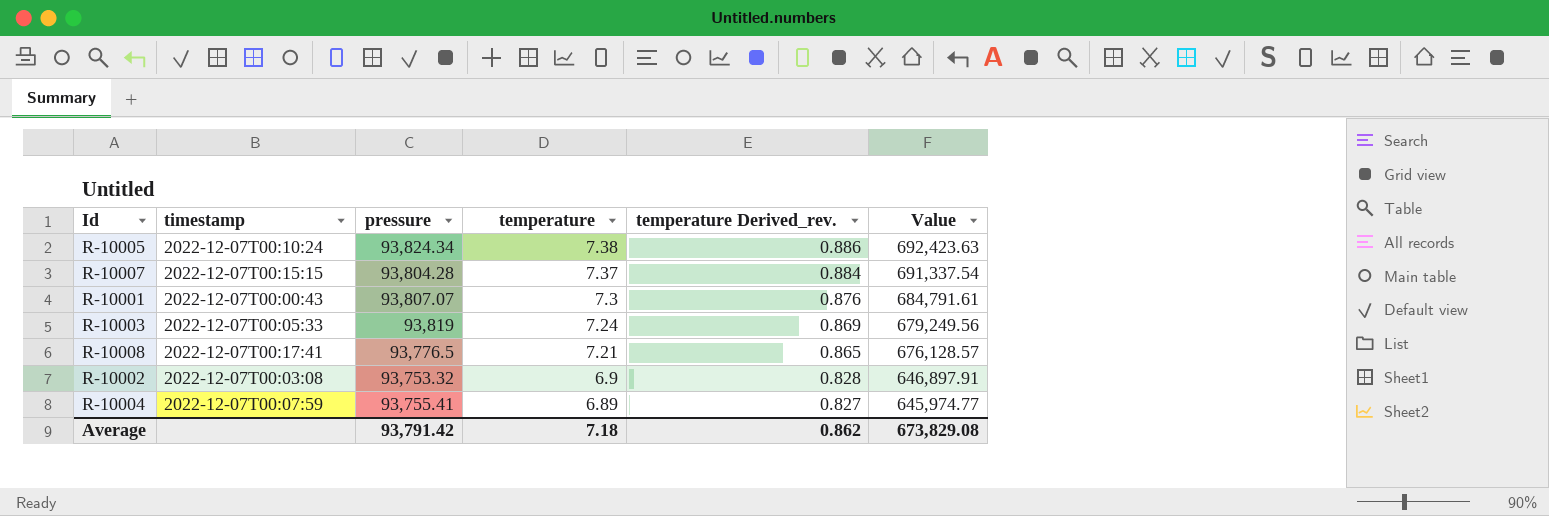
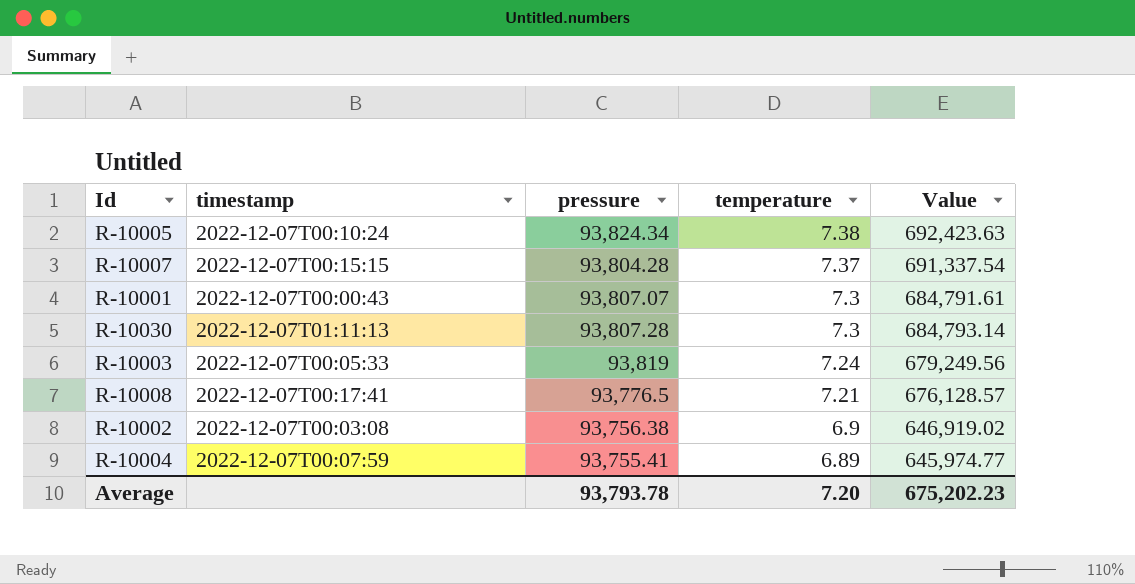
column temperature Derived_rev. | formula: [temperature] * 0.12 -> none
row R-10030: none -> 2022-12-07T01:11:13 | 93,807.28 | 7.3 | 684,793.14
R-10002 | pressure: 93,753.32 -> 93,756.38
R-10002 | Value: 646,897.91 -> 646,919.02
Average | pressure: 93,791.42 -> 93,793.78
Average | temperature: 7.18 -> 7.20
Average | Value: 673,829.08 -> 675,202.23

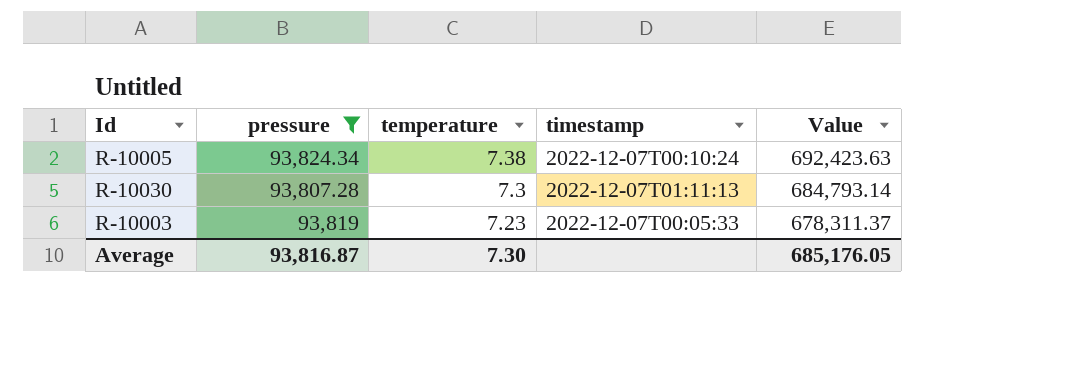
filter: none -> pressure >= 93,807.28
column timestamp | position: 2 -> 4
R-10003 | temperature: 7.24 -> 7.23
R-10003 | Value: 679,249.56 -> 678,311.37
Average | pressure: 93,793.78 -> 93,816.87
Average | temperature: 7.20 -> 7.30
Average | Value: 675,202.23 -> 685,176.05

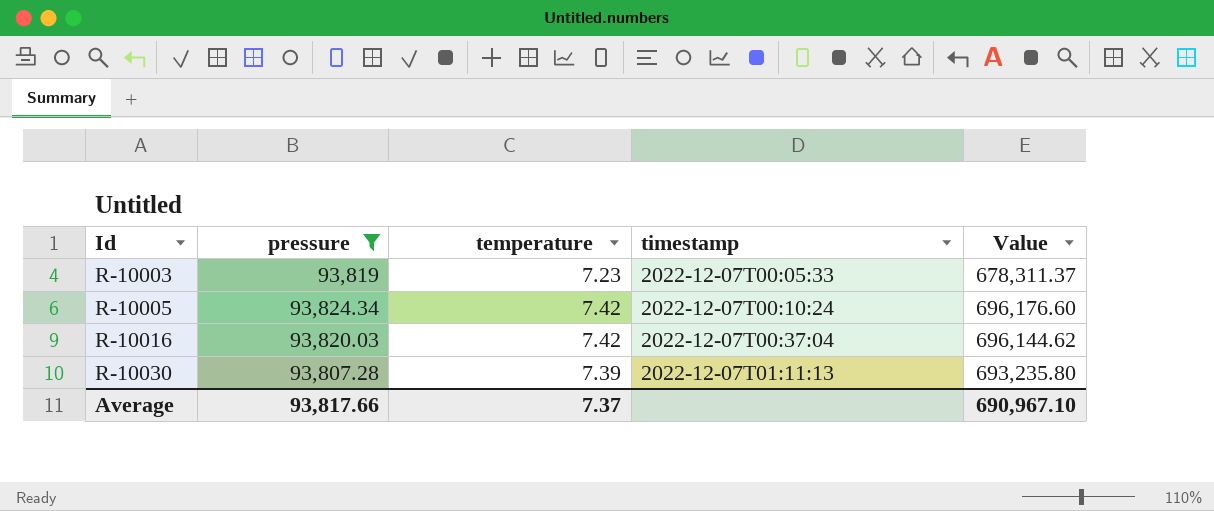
row order: temperature descending -> Id ascending
R-10005 | temperature: 7.38 -> 7.42
R-10005 | Value: 692,423.63 -> 696,176.60
row R-10016: none -> 93,820.03 | 7.42 | 2022-12-07T00:37:04 | 696,144.62
R-10030 | temperature: 7.3 -> 7.39
R-10030 | Value: 684,793.14 -> 693,235.80
Average | pressure: 93,816.87 -> 93,817.66
Average | temperature: 7.30 -> 7.37
Average | Value: 685,176.05 -> 690,967.10

